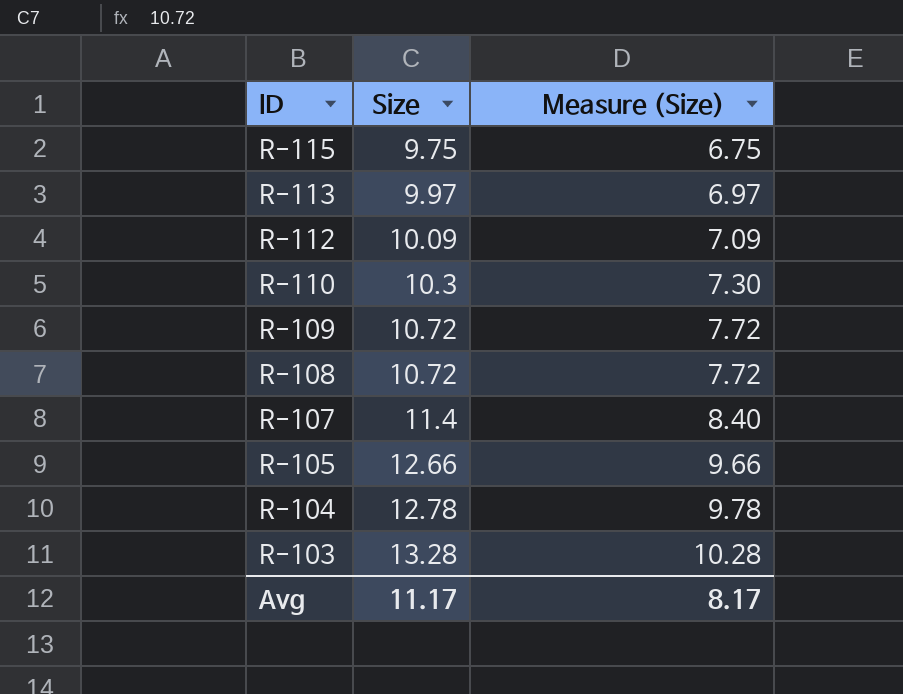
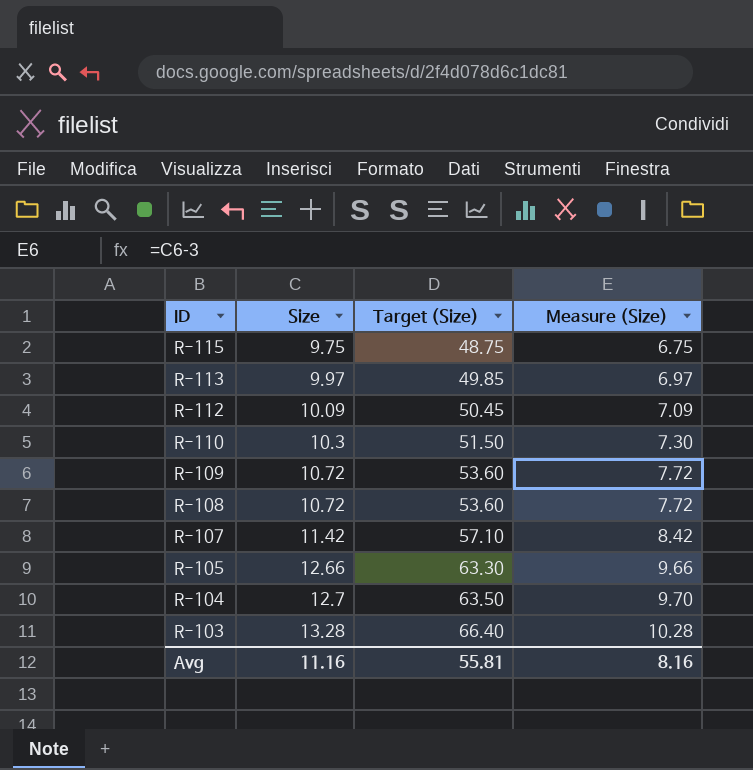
column Target (Size) | formula: none -> [Size] * 5
R-107 | Size: 11.4 -> 11.42
R-107 | Measure (Size): 8.40 -> 8.42
R-104 | Size: 12.78 -> 12.7
R-104 | Measure (Size): 9.78 -> 9.70
Avg | Size: 11.17 -> 11.16
Avg | Measure (Size): 8.17 -> 8.16

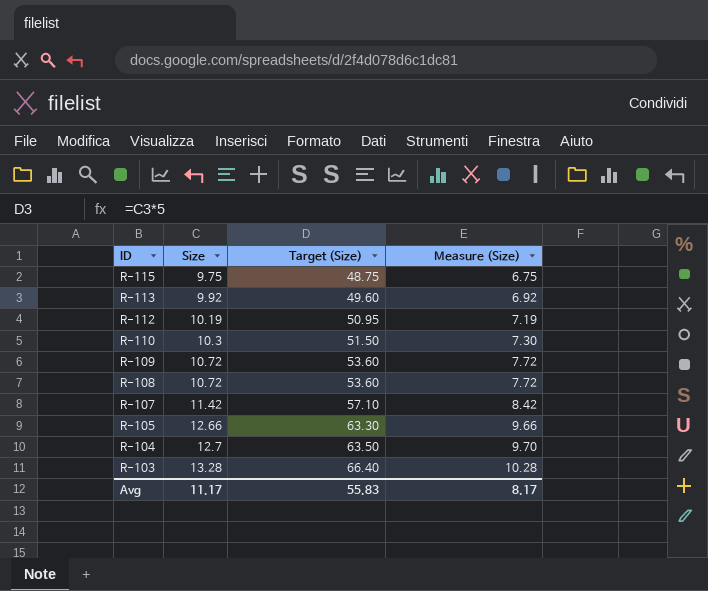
R-113 | Size: 9.97 -> 9.92
R-113 | Target (Size): 49.85 -> 49.60
R-113 | Measure (Size): 6.97 -> 6.92
R-112 | Size: 10.09 -> 10.19
R-112 | Target (Size): 50.45 -> 50.95
R-112 | Measure (Size): 7.09 -> 7.19
Avg | Size: 11.16 -> 11.17
Avg | Target (Size): 55.81 -> 55.83
Avg | Measure (Size): 8.16 -> 8.17

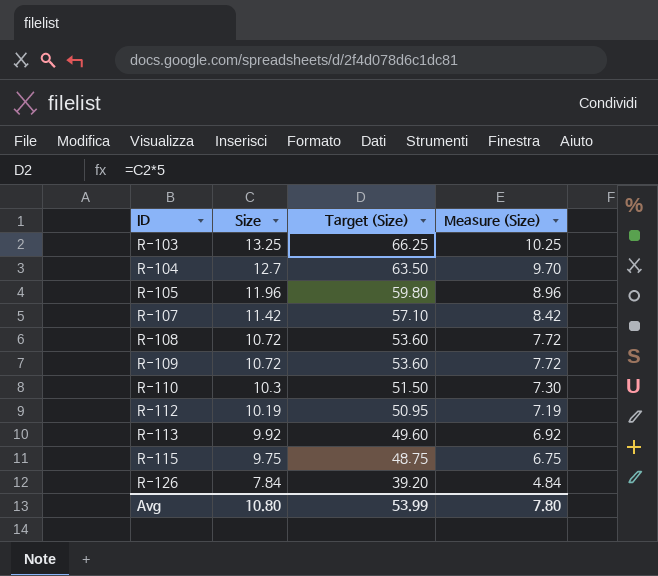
row order: ID descending -> ID ascending
R-103 | Size: 13.28 -> 13.25
R-103 | Target (Size): 66.40 -> 66.25
R-103 | Measure (Size): 10.28 -> 10.25
R-105 | Size: 12.66 -> 11.96
R-105 | Target (Size): 63.30 -> 59.80
R-105 | Measure (Size): 9.66 -> 8.96
row R-126: none -> 7.84 | 39.20 | 4.84
Avg | Size: 11.17 -> 10.80
Avg | Target (Size): 55.83 -> 53.99
Avg | Measure (Size): 8.17 -> 7.80

